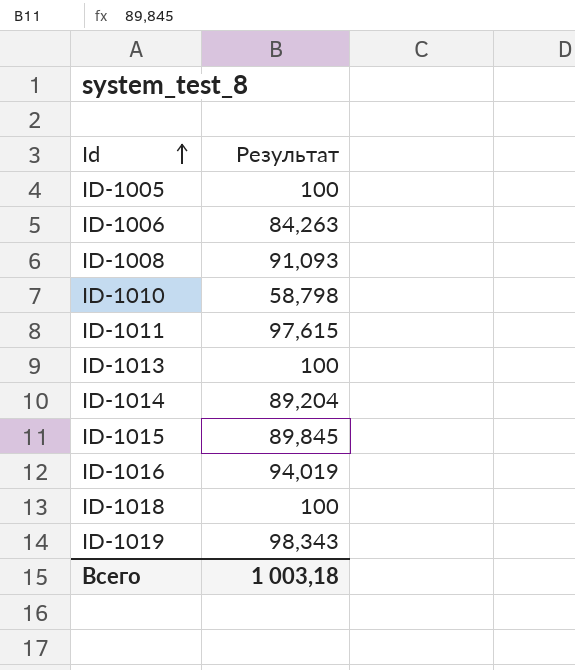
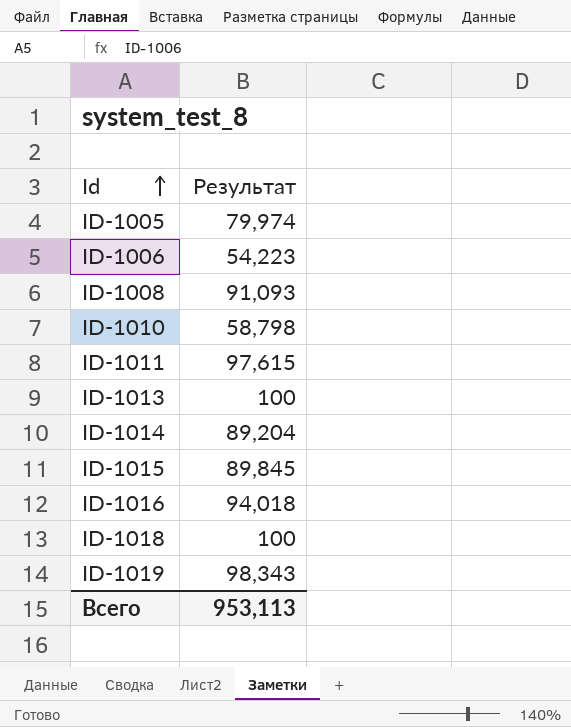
ID-1005 | Результат: 100 -> 79,974
ID-1006 | Результат: 84,263 -> 54,223
ID-1016 | Результат: 94,019 -> 94,018
Всего | Результат: 1 003,18 -> 953,113

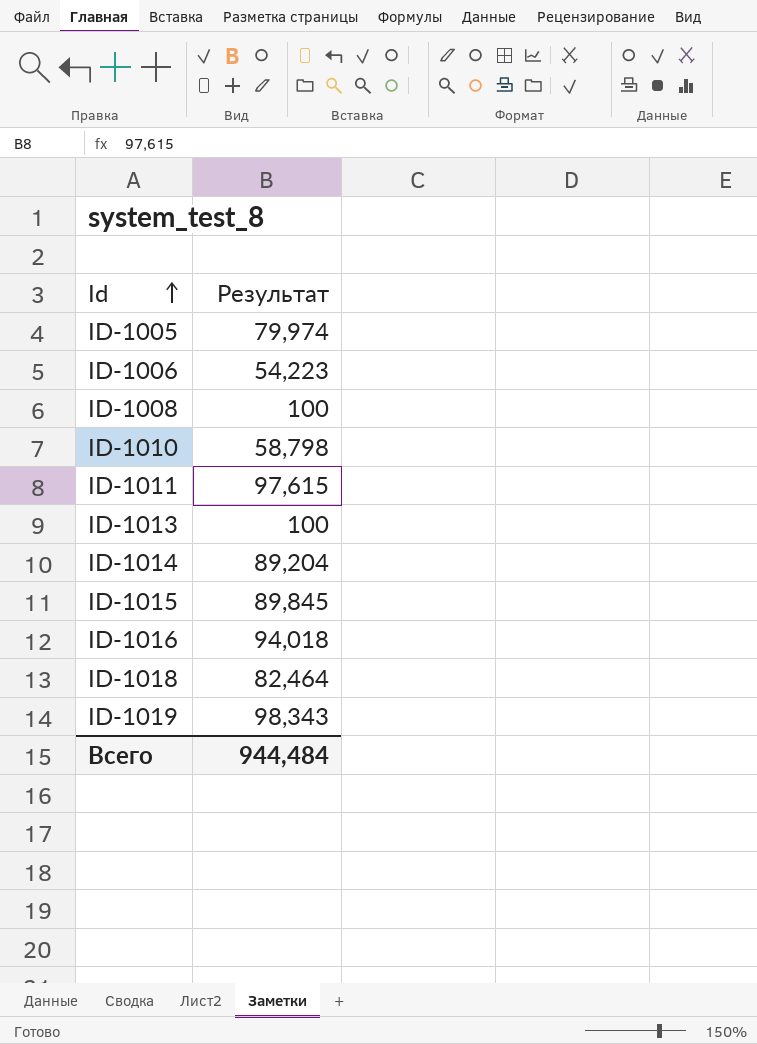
ID-1008 | Результат: 91,093 -> 100
ID-1018 | Результат: 100 -> 82,464
Всего | Результат: 953,113 -> 944,484

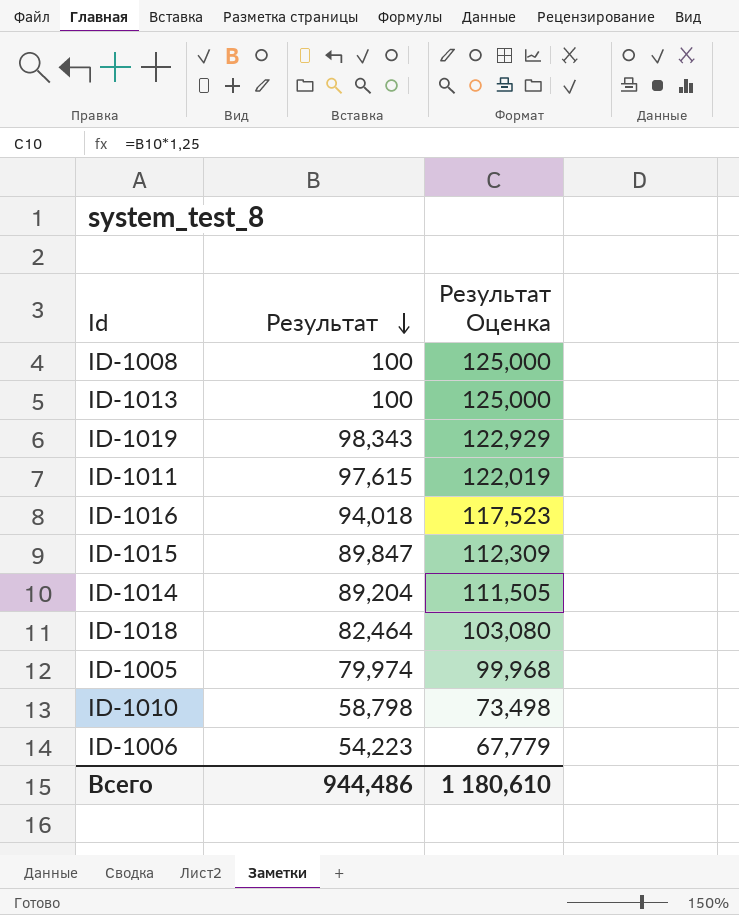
row order: Id ascending -> Результат descending
column Результат Оценка | formula: none -> [Результат] * 1,25
ID-1015 | Результат: 89,845 -> 89,847
Всего | Результат: 944,484 -> 944,486

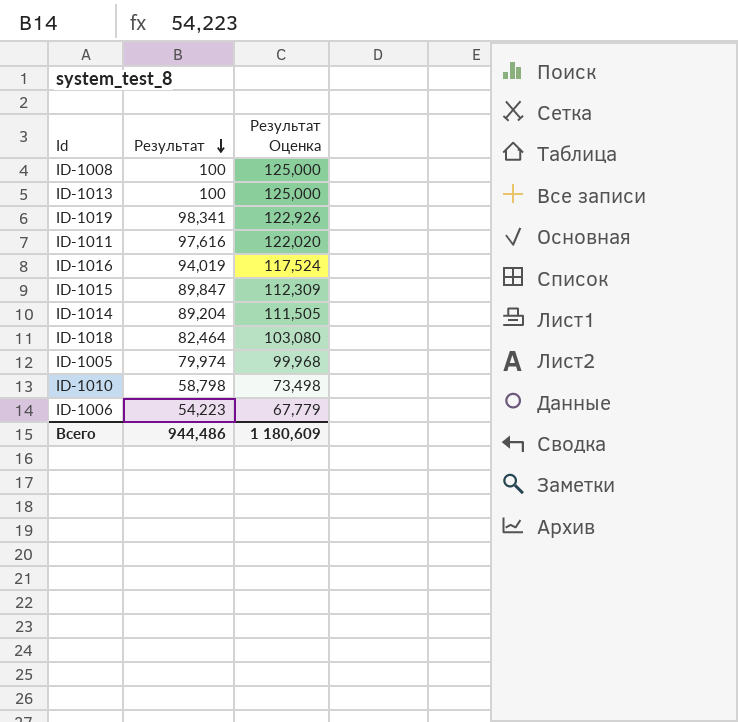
ID-1019 | Результат: 98,343 -> 98,341
ID-1019 | Результат Оценка: 122,929 -> 122,926
ID-1011 | Результат: 97,615 -> 97,616
ID-1011 | Результат Оценка: 122,019 -> 122,020
ID-1016 | Результат: 94,018 -> 94,019
ID-1016 | Результат Оценка: 117,523 -> 117,524
Всего | Результат Оценка: 1 180,610 -> 1 180,609

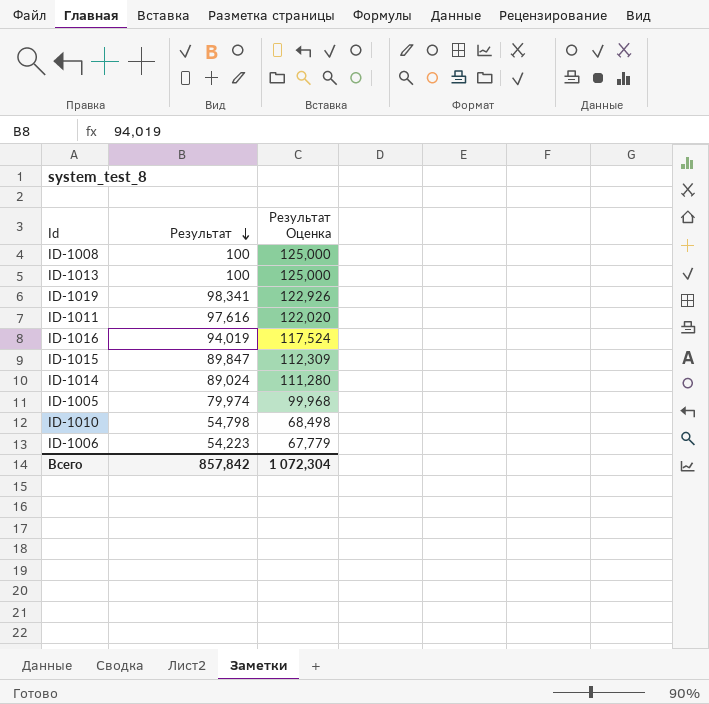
row ID-1018: 82,464 | 103,080 -> none
ID-1014 | Результат: 89,204 -> 89,024
ID-1014 | Результат Оценка: 111,505 -> 111,280
ID-1010 | Результат: 58,798 -> 54,798
ID-1010 | Результат Оценка: 73,498 -> 68,498
Всего | Результат: 944,486 -> 857,842
Всего | Результат Оценка: 1 180,609 -> 1 072,304

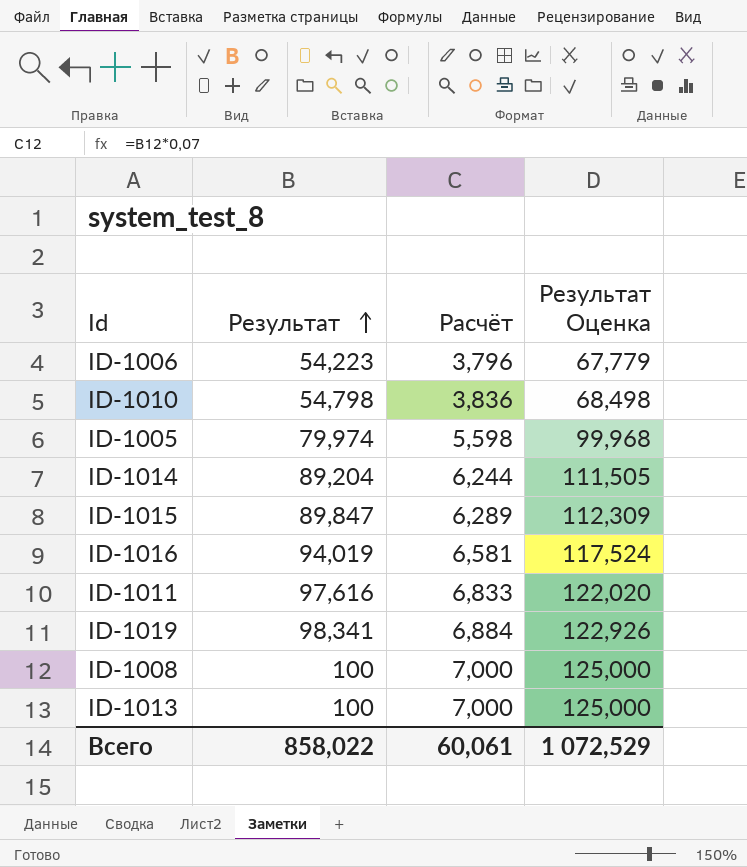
row order: Результат descending -> Результат ascending
column Расчёт | formula: none -> [Результат] * 0,07
ID-1014 | Результат: 89,024 -> 89,204
ID-1014 | Результат Оценка: 111,280 -> 111,505
Всего | Результат: 857,842 -> 858,022
Всего | Результат Оценка: 1 072,304 -> 1 072,529

